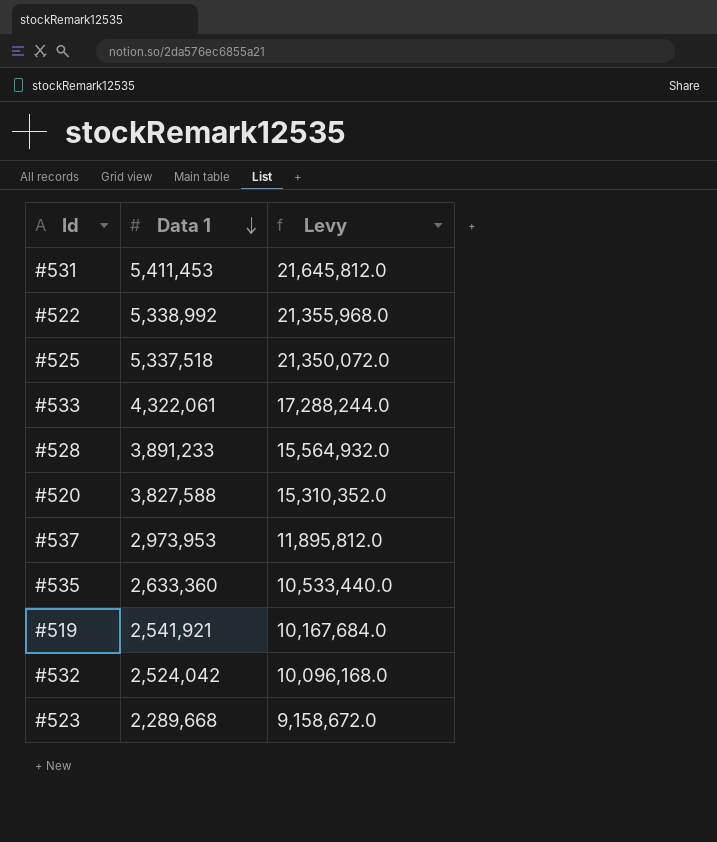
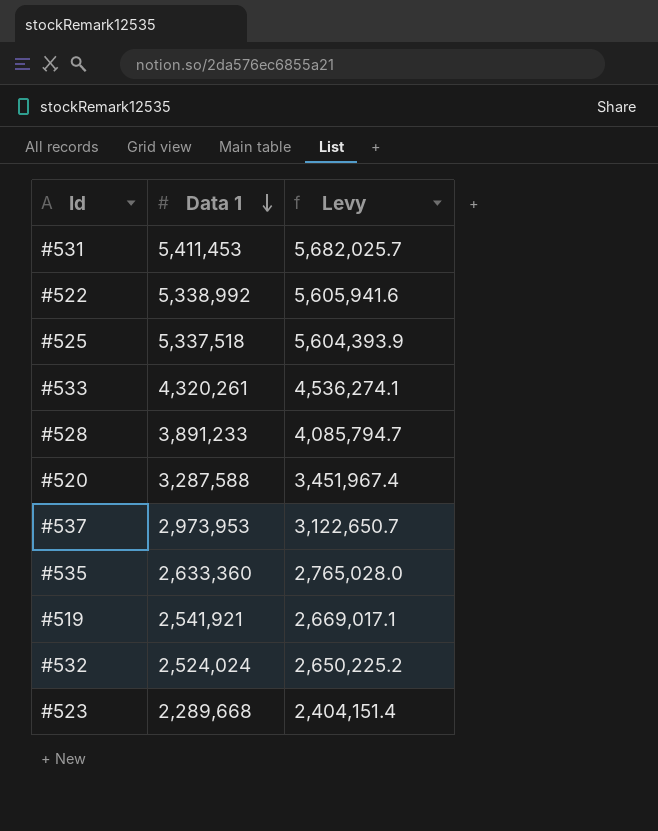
column Levy | formula: [Data 1] * 4 -> [Data 1] * 1.05
#533 | Data 1: 4,322,061 -> 4,320,261
#520 | Data 1: 3,827,588 -> 3,287,588
#532 | Data 1: 2,524,042 -> 2,524,024

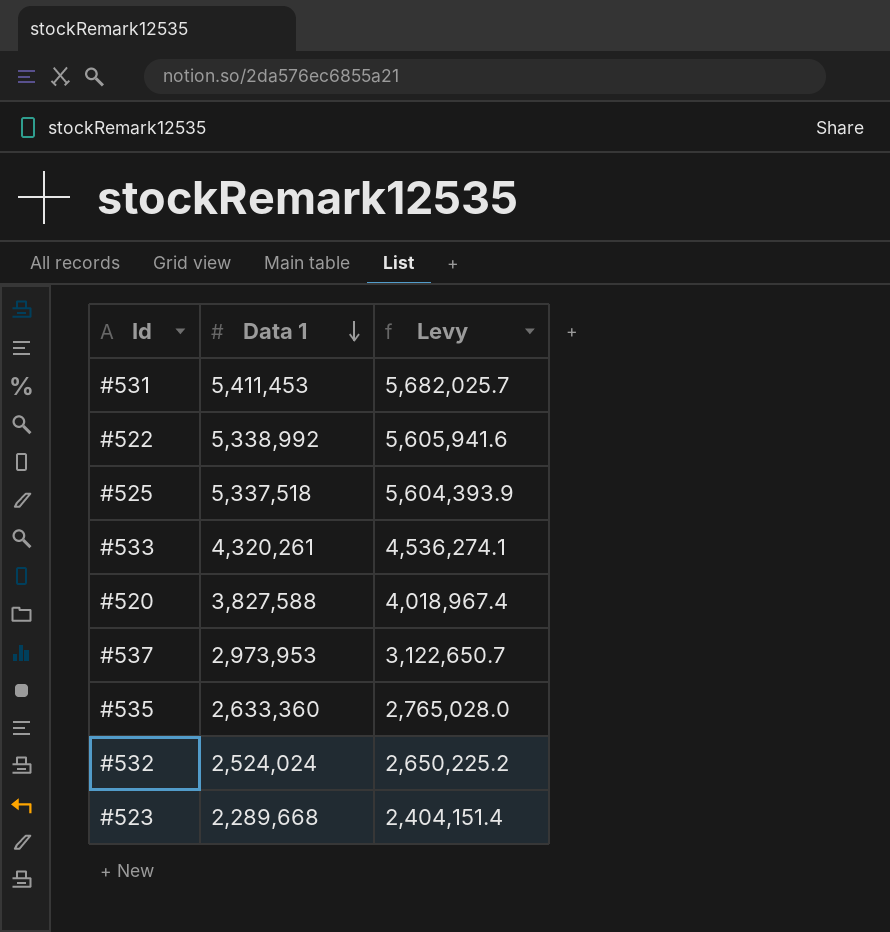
row #528: 3,891,233 | 4,085,794.7 -> none
row #519: 2,541,921 | 2,669,017.1 -> none
#520 | Data 1: 3,287,588 -> 3,827,588
#520 | Levy: 3,451,967.4 -> 4,018,967.4

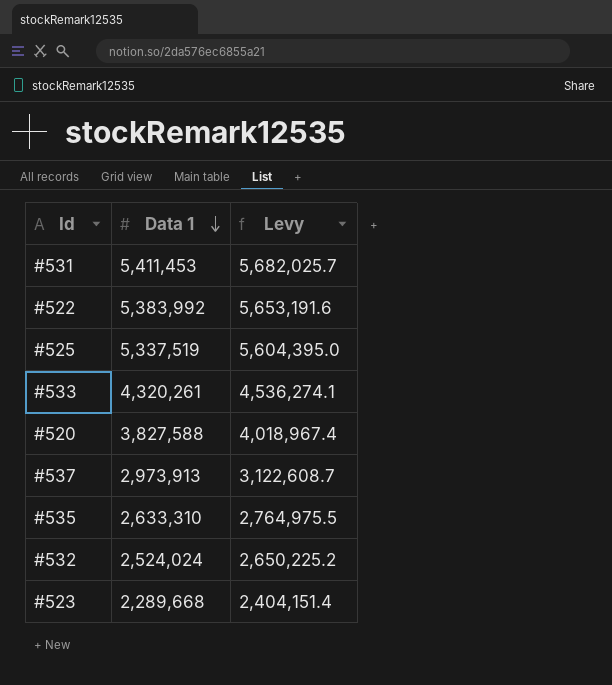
#522 | Data 1: 5,338,992 -> 5,383,992
#522 | Levy: 5,605,941.6 -> 5,653,191.6
#525 | Data 1: 5,337,518 -> 5,337,519
#525 | Levy: 5,604,393.9 -> 5,604,395.0
#537 | Data 1: 2,973,953 -> 2,973,913
#537 | Levy: 3,122,650.7 -> 3,122,608.7
#535 | Data 1: 2,633,360 -> 2,633,310
#535 | Levy: 2,765,028.0 -> 2,764,975.5

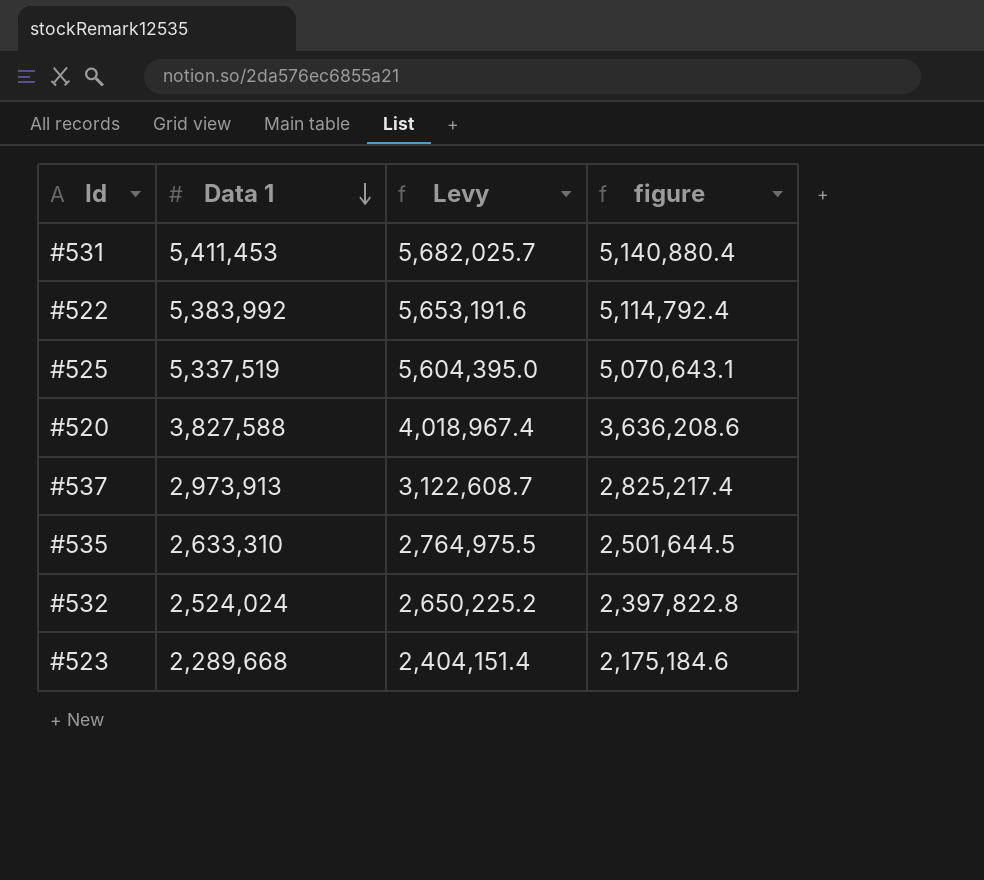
column figure | formula: none -> [Data 1] * 0.95
row #533: 4,320,261 | 4,536,274.1 -> none

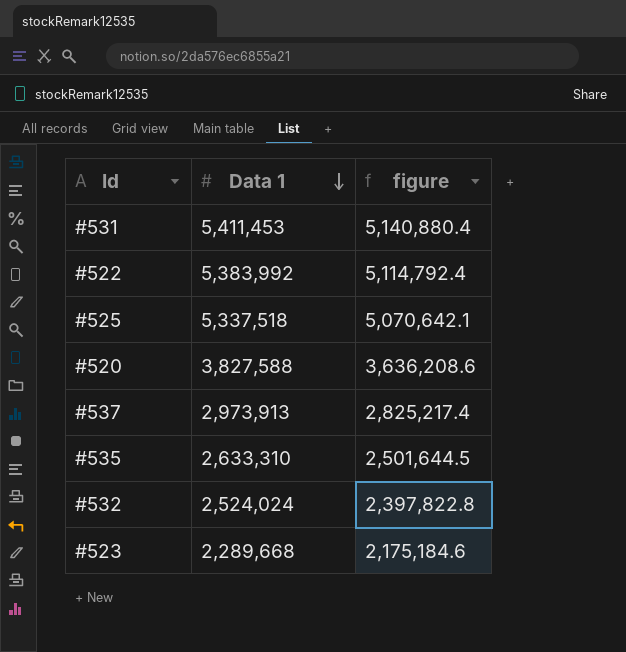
column Levy | formula: [Data 1] * 1.05 -> none
#525 | Data 1: 5,337,519 -> 5,337,518
#525 | figure: 5,070,643.1 -> 5,070,642.1

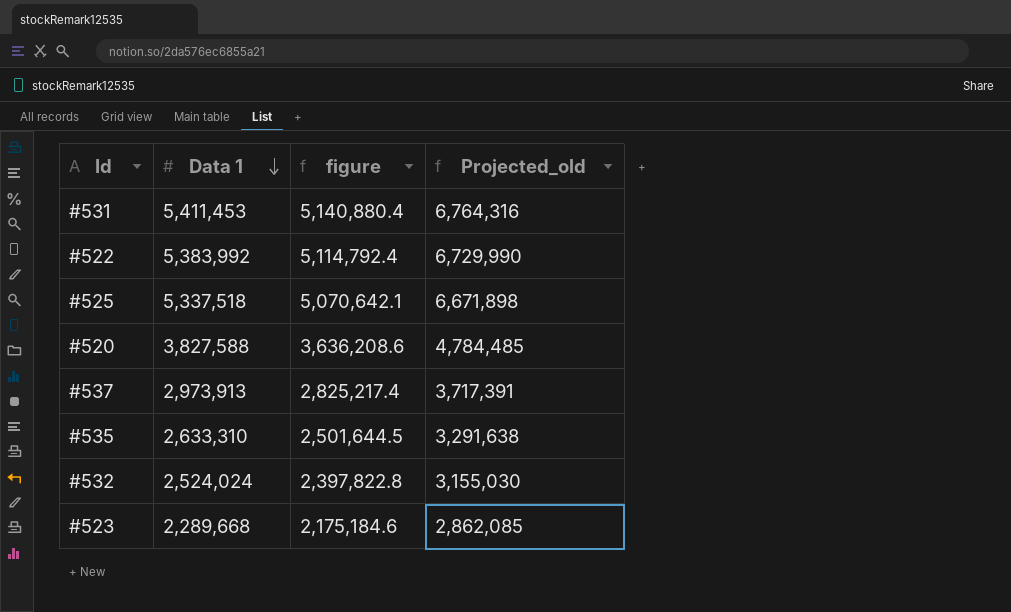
column Projected_old | formula: none -> [Data 1] * 1.25

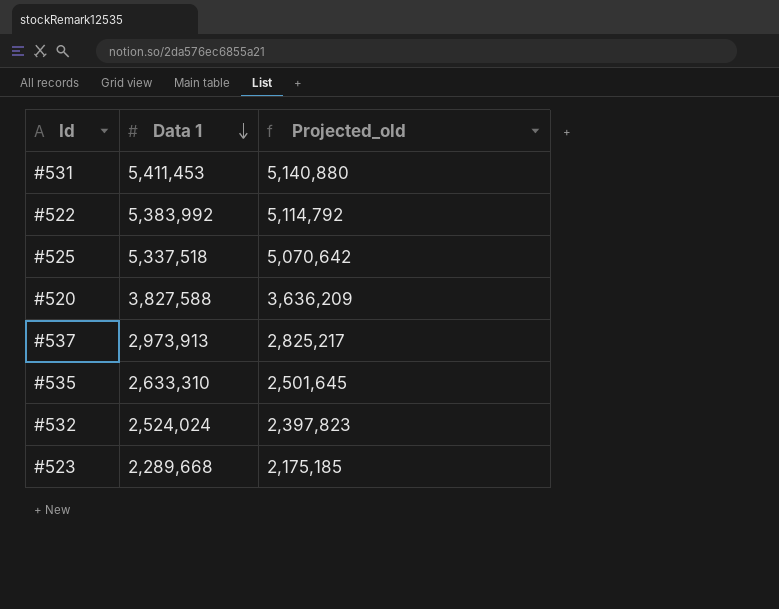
column figure | formula: [Data 1] * 0.95 -> none
column Projected_old | formula: [Data 1] * 1.25 -> [Data 1] * 0.95

